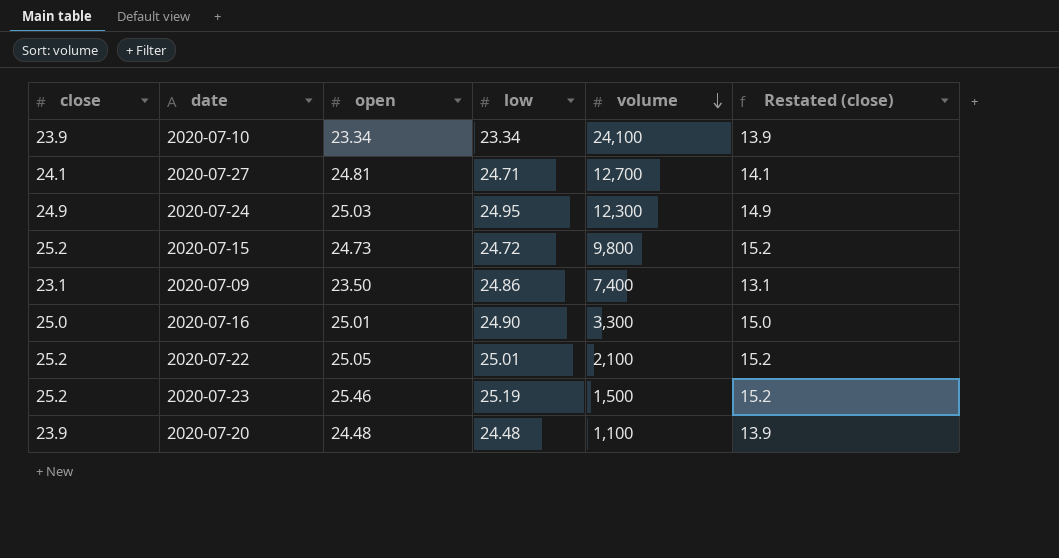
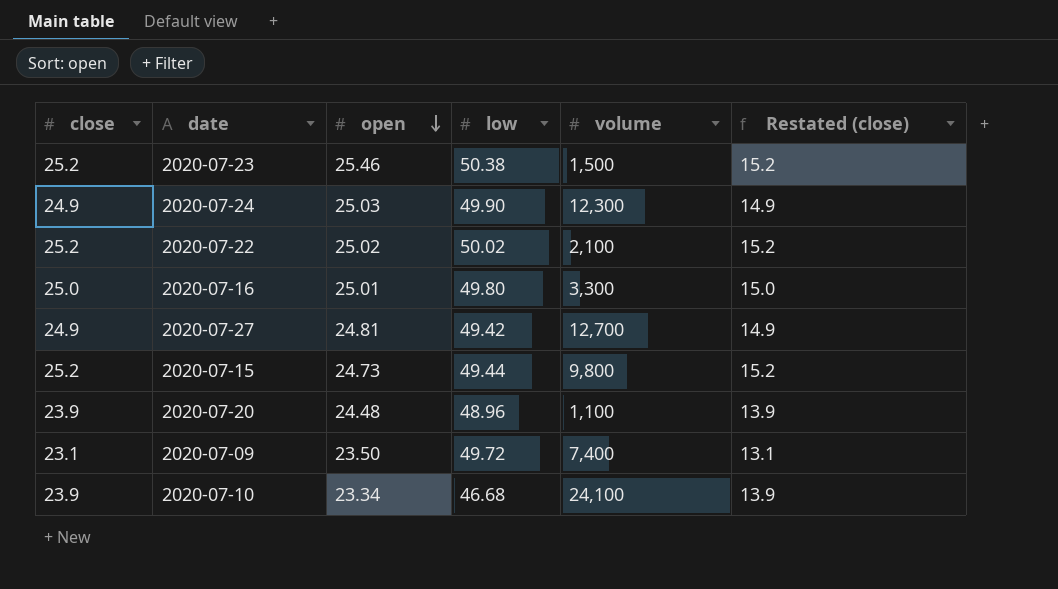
row order: volume descending -> open descending
2020-07-23 | low: 25.19 -> 50.38
2020-07-24 | low: 24.95 -> 49.90
2020-07-22 | open: 25.05 -> 25.02
2020-07-22 | low: 25.01 -> 50.02
2020-07-16 | low: 24.90 -> 49.80
2020-07-27 | close: 24.1 -> 24.9
2020-07-27 | low: 24.71 -> 49.42
2020-07-27 | Restated (close): 14.1 -> 14.9
2020-07-15 | low: 24.72 -> 49.44
2020-07-20 | low: 24.48 -> 48.96
2020-07-09 | low: 24.86 -> 49.72
2020-07-10 | low: 23.34 -> 46.68

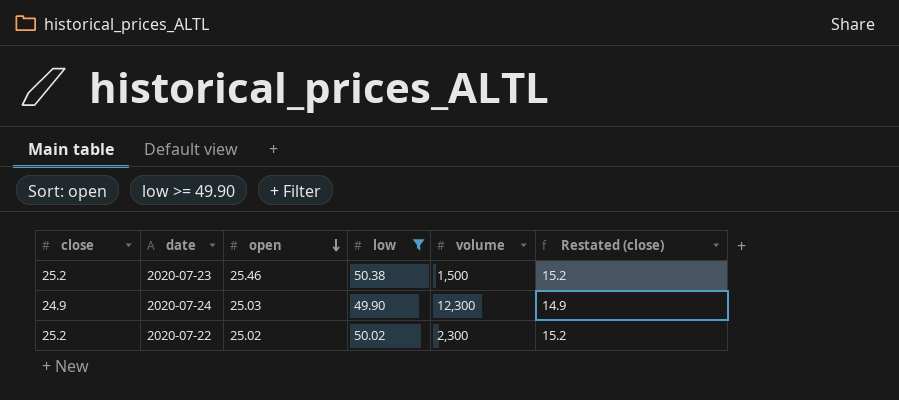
filter: none -> low >= 49.90
2020-07-22 | volume: 2,100 -> 2,300

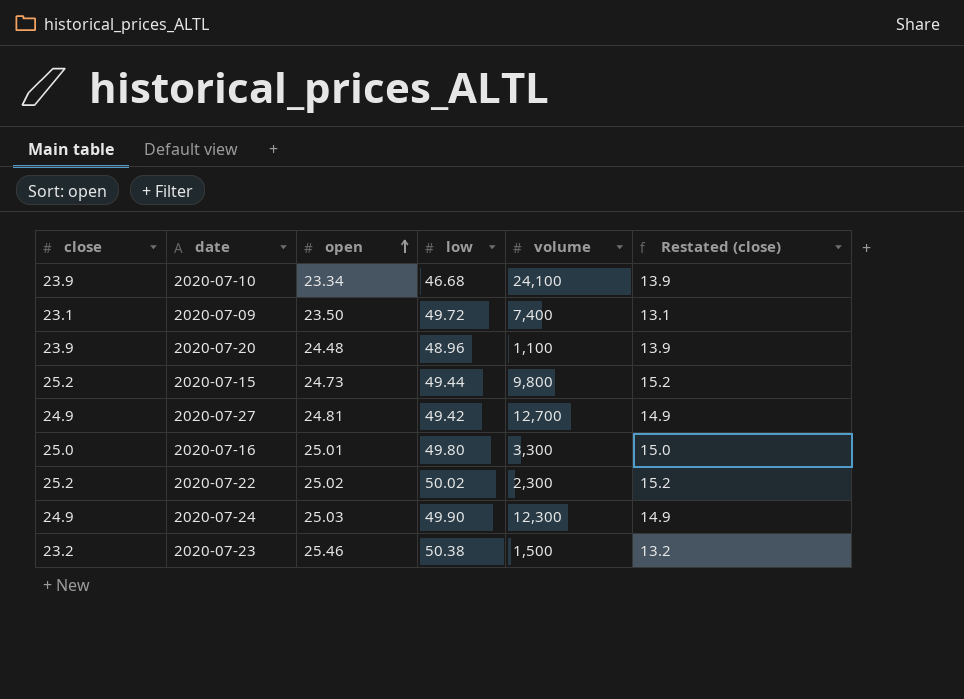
filter: low >= 49.90 -> none
row order: open descending -> open ascending
2020-07-23 | close: 25.2 -> 23.2
2020-07-23 | Restated (close): 15.2 -> 13.2

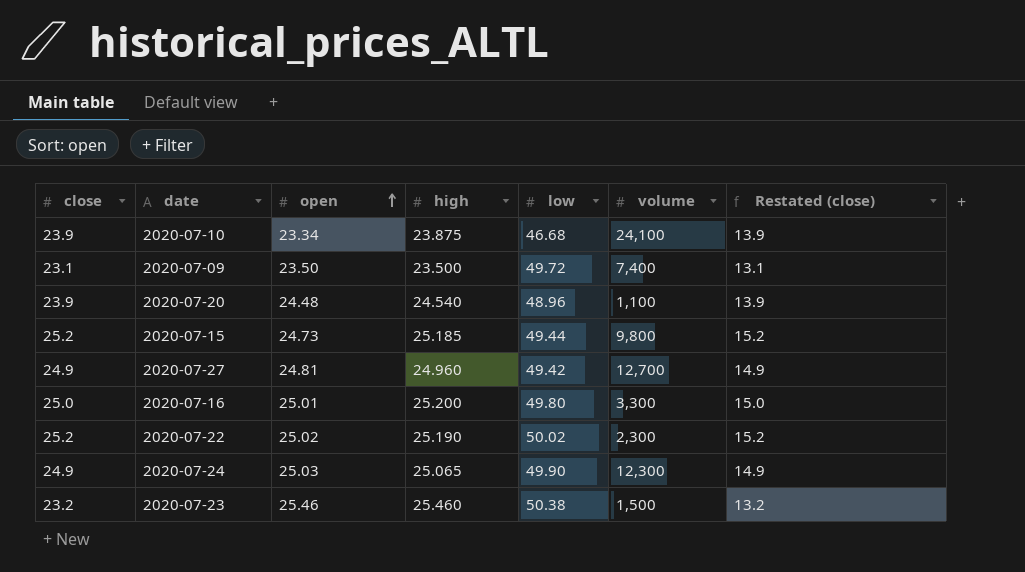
column high | position: none -> 4

